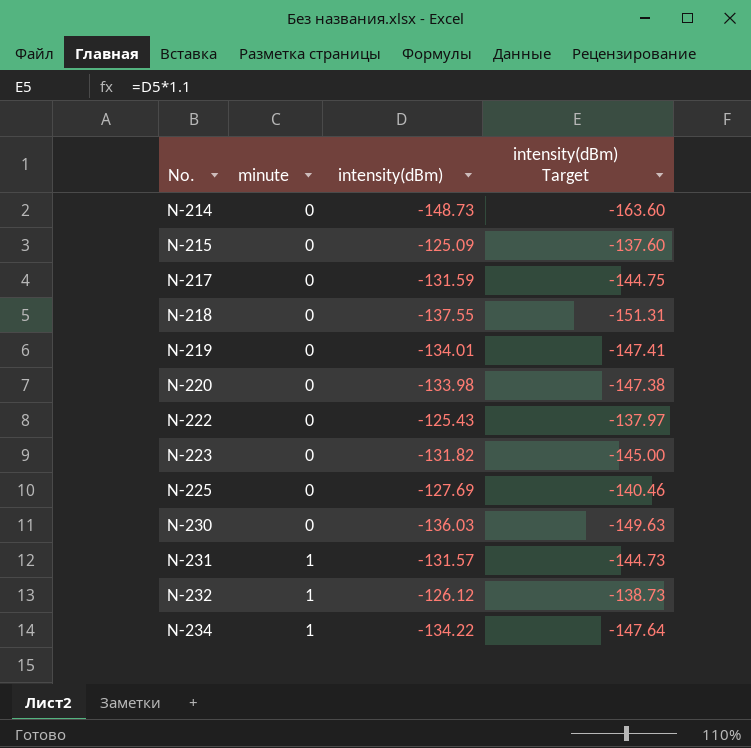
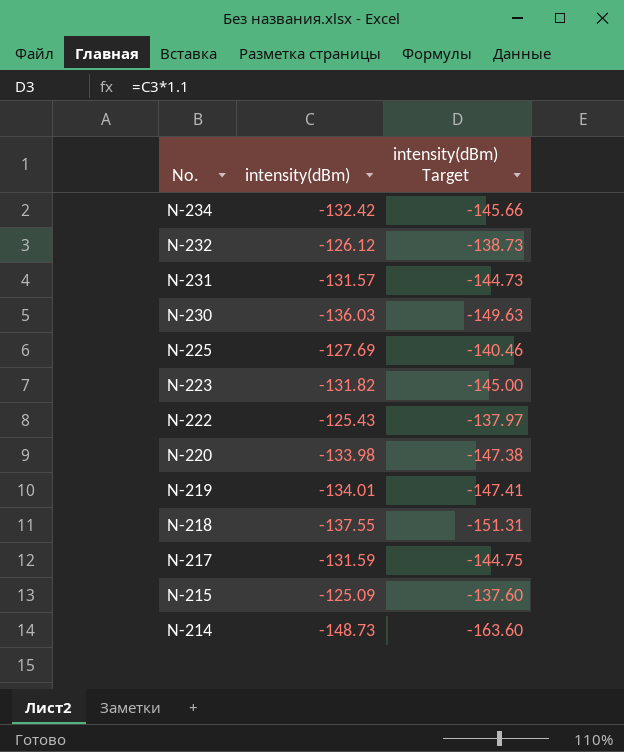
row order: No. ascending -> No. descending
column minute | position: 2 -> none
N-234 | intensity(dBm): -134.22 -> -132.42
N-234 | intensity(dBm) Target: -147.64 -> -145.66

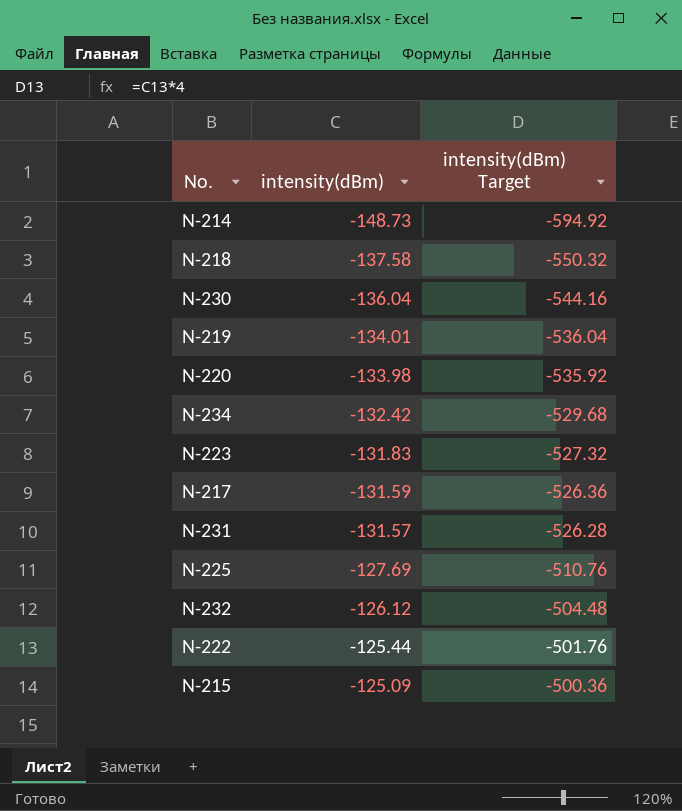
row order: No. descending -> intensity(dBm) ascending
column intensity(dBm) Target | formula: [intensity(dBm)] * 1.1 -> [intensity(dBm)] * 4
N-218 | intensity(dBm): -137.55 -> -137.58
N-230 | intensity(dBm): -136.03 -> -136.04
N-223 | intensity(dBm): -131.82 -> -131.83
N-222 | intensity(dBm): -125.43 -> -125.44

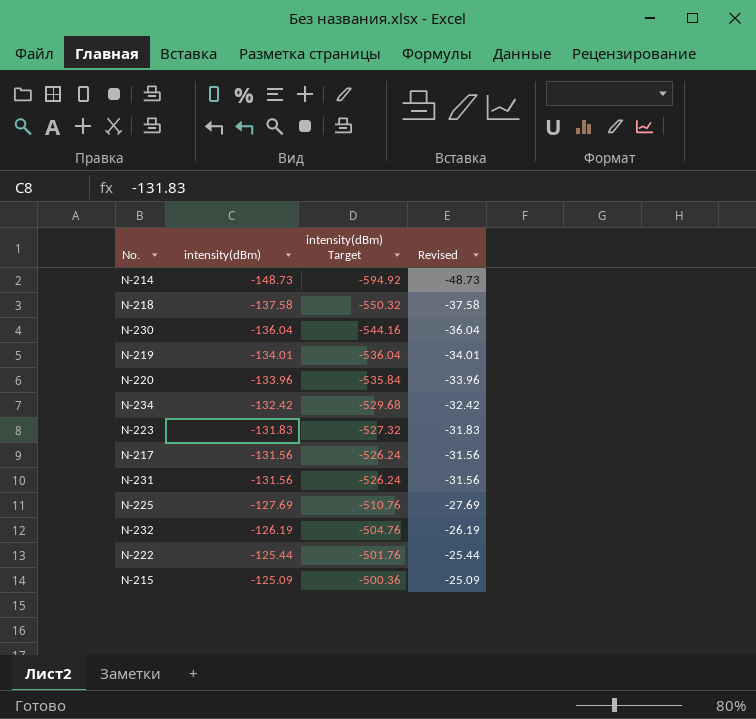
column Revised | formula: none -> [intensity(dBm)] + 100
N-220 | intensity(dBm): -133.98 -> -133.96
N-220 | intensity(dBm) Target: -535.92 -> -535.84
N-217 | intensity(dBm): -131.59 -> -131.56
N-217 | intensity(dBm) Target: -526.36 -> -526.24
N-231 | intensity(dBm): -131.57 -> -131.56
N-231 | intensity(dBm) Target: -526.28 -> -526.24
N-232 | intensity(dBm): -126.12 -> -126.19
N-232 | intensity(dBm) Target: -504.48 -> -504.76

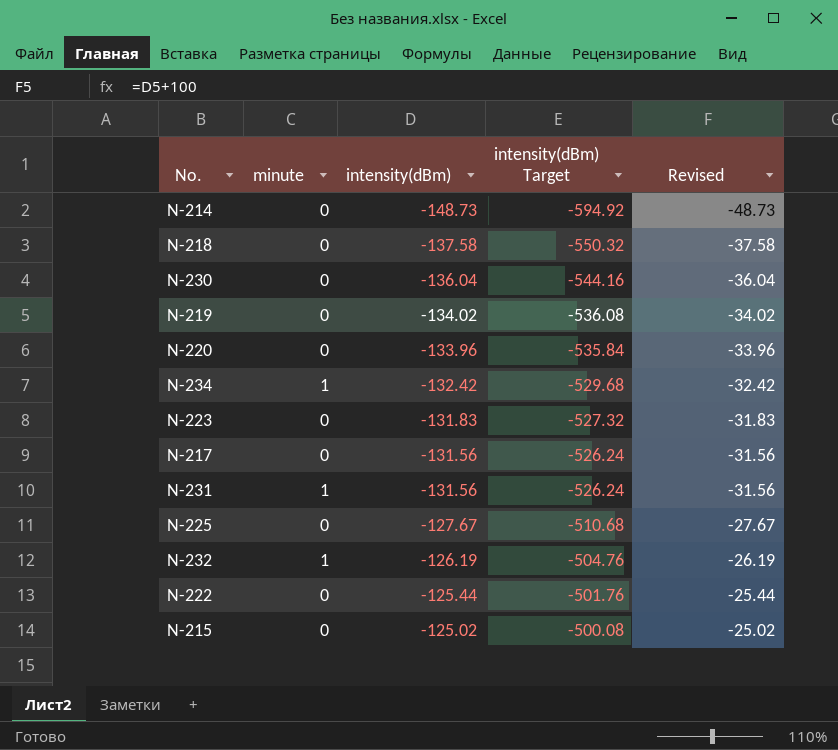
column minute | position: none -> 2
N-219 | intensity(dBm): -134.01 -> -134.02
N-219 | intensity(dBm) Target: -536.04 -> -536.08
N-219 | Revised: -34.01 -> -34.02
N-225 | intensity(dBm): -127.69 -> -127.67
N-225 | intensity(dBm) Target: -510.76 -> -510.68
N-225 | Revised: -27.69 -> -27.67
N-215 | intensity(dBm): -125.09 -> -125.02
N-215 | intensity(dBm) Target: -500.36 -> -500.08
N-215 | Revised: -25.09 -> -25.02

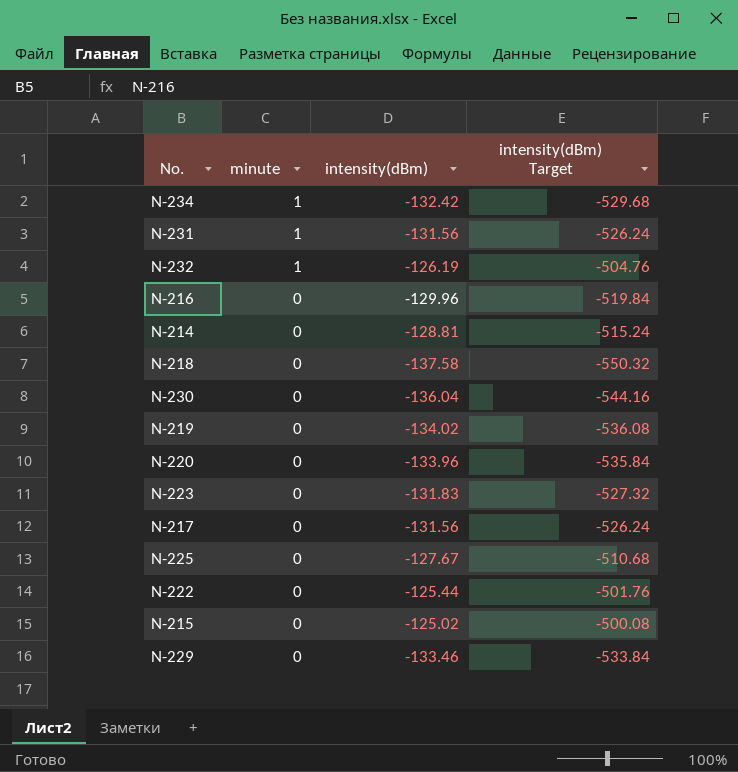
row order: intensity(dBm) ascending -> minute descending
column Revised | formula: [intensity(dBm)] + 100 -> none
row N-216: none -> 0 | -129.96 | -519.84
N-214 | intensity(dBm): -148.73 -> -128.81
N-214 | intensity(dBm) Target: -594.92 -> -515.24
row N-229: none -> 0 | -133.46 | -533.84

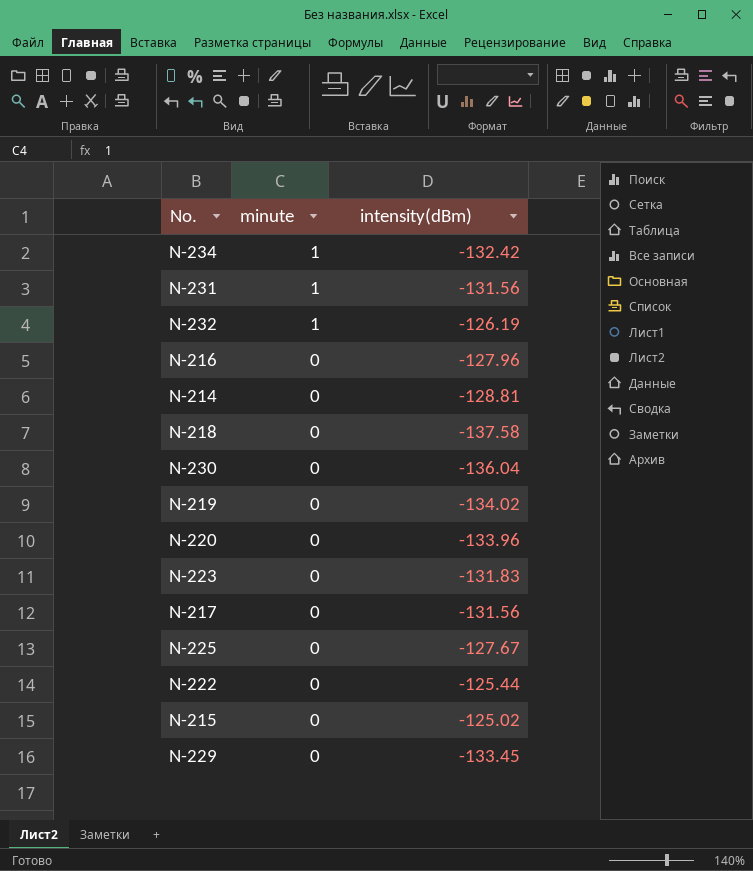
column intensity(dBm) Target | formula: [intensity(dBm)] * 4 -> none
N-216 | intensity(dBm): -129.96 -> -127.96
N-229 | intensity(dBm): -133.46 -> -133.45

